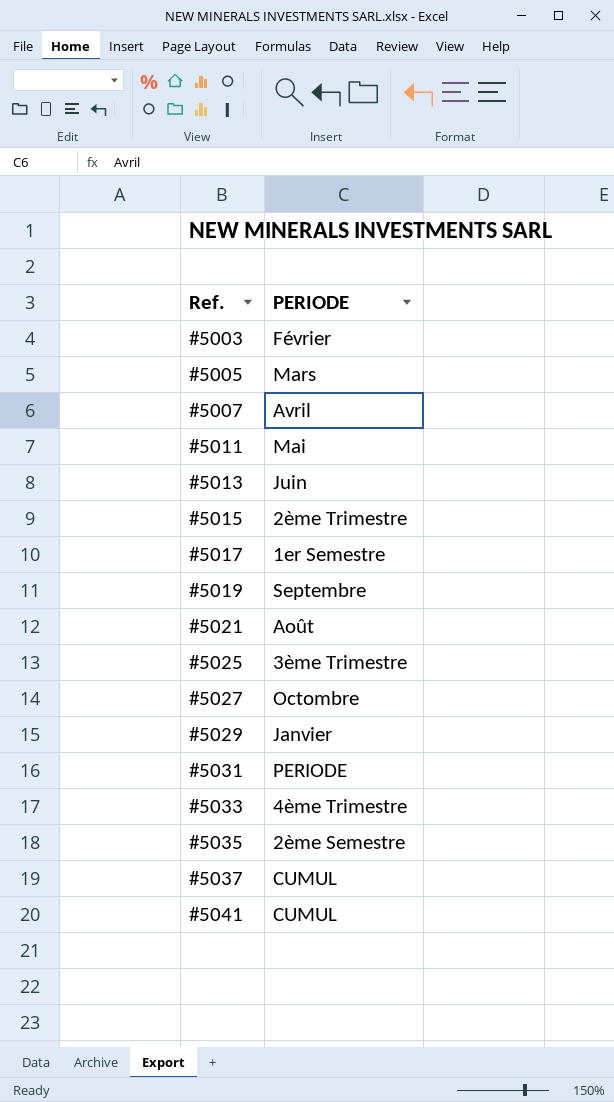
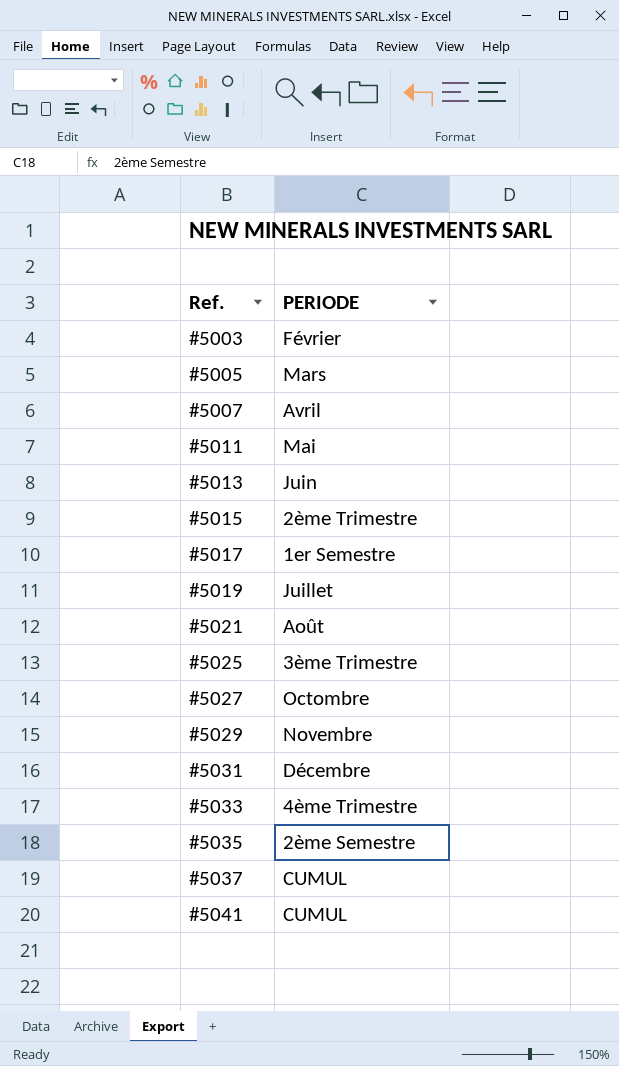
#5019 | PERIODE: Septembre -> Juillet
#5029 | PERIODE: Janvier -> Novembre
#5031 | PERIODE: PERIODE -> Décembre

